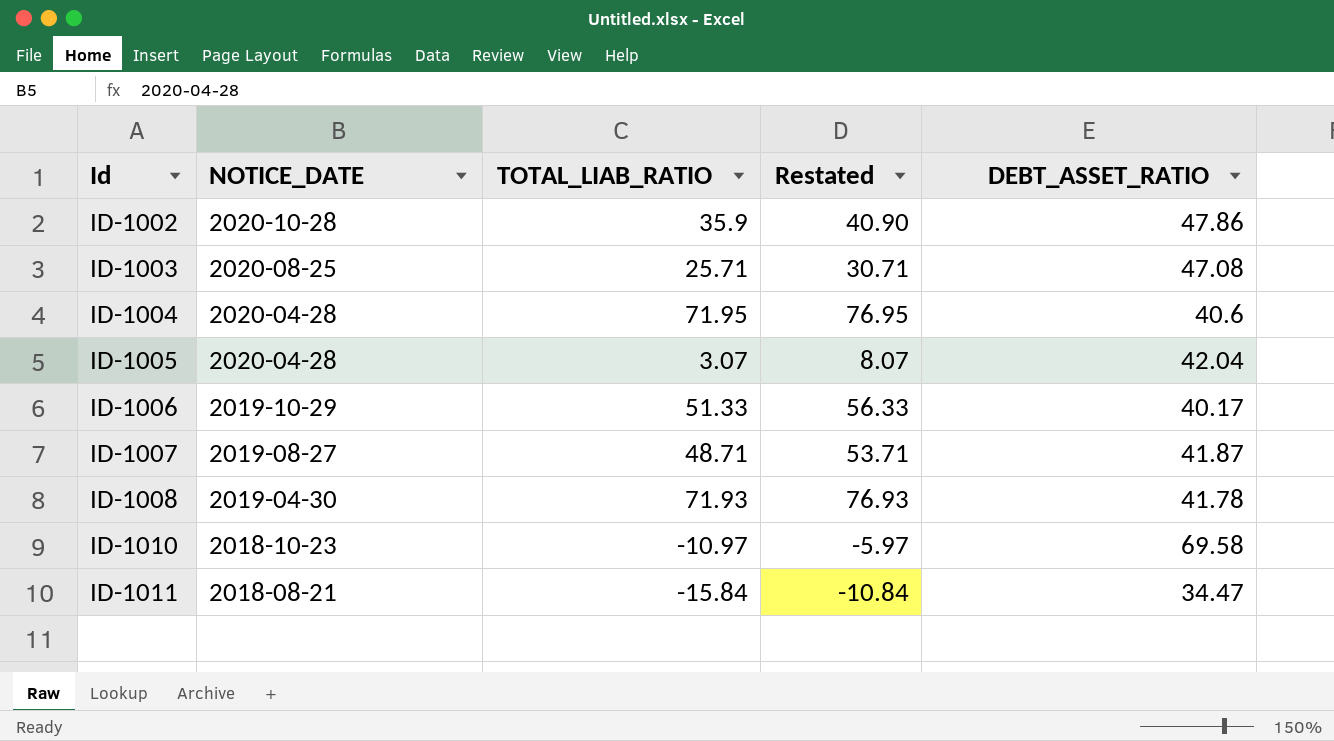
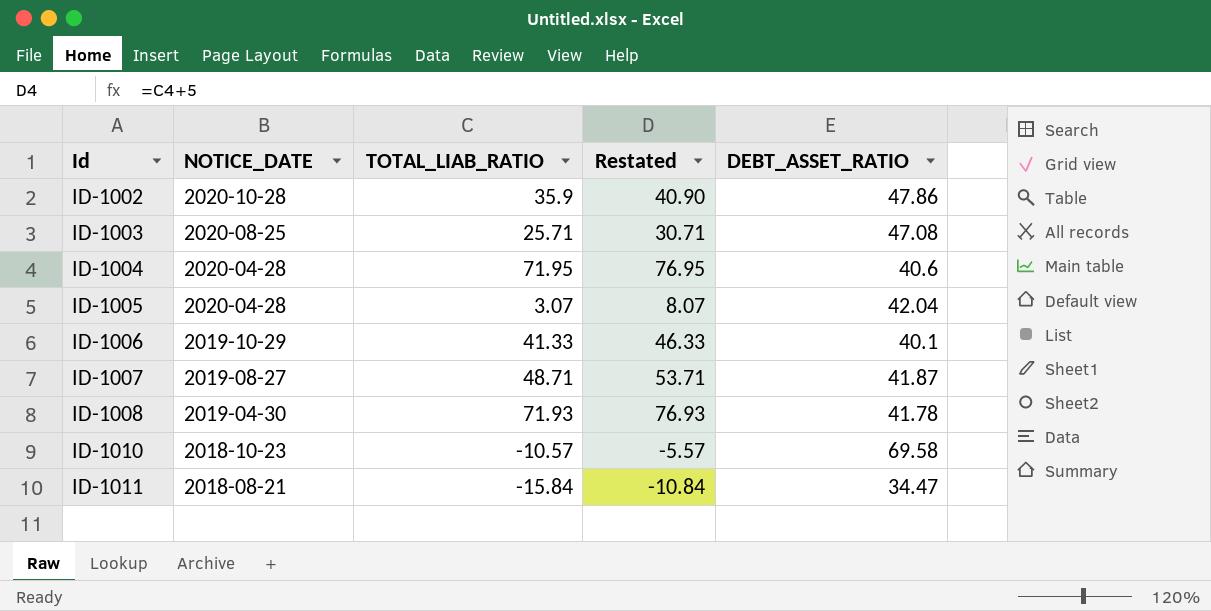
ID-1006 | TOTAL_LIAB_RATIO: 51.33 -> 41.33
ID-1006 | Restated: 56.33 -> 46.33
ID-1006 | DEBT_ASSET_RATIO: 40.17 -> 40.1
ID-1010 | TOTAL_LIAB_RATIO: -10.97 -> -10.57
ID-1010 | Restated: -5.97 -> -5.57

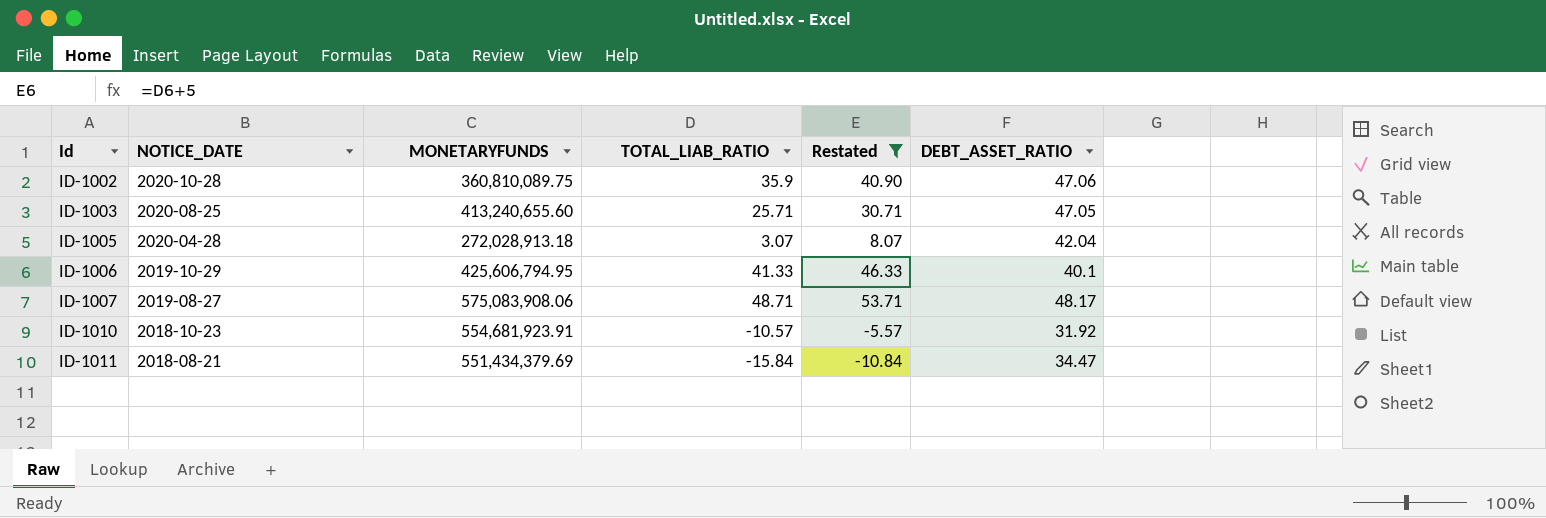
filter: none -> Restated <= 53.71
column MONETARYFUNDS | position: none -> 3
ID-1002 | DEBT_ASSET_RATIO: 47.86 -> 47.06
ID-1003 | DEBT_ASSET_RATIO: 47.08 -> 47.05
ID-1007 | DEBT_ASSET_RATIO: 41.87 -> 48.17
ID-1010 | DEBT_ASSET_RATIO: 69.58 -> 31.92

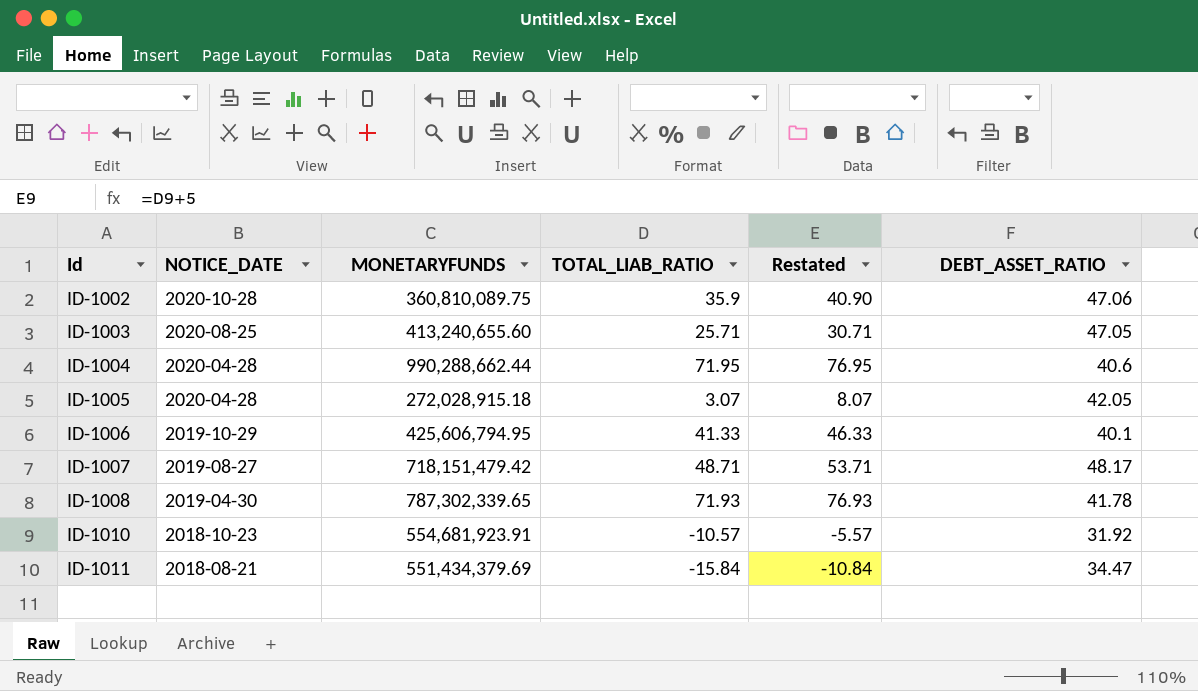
filter: Restated <= 53.71 -> none
ID-1005 | MONETARYFUNDS: 272,028,913.18 -> 272,028,915.18
ID-1005 | DEBT_ASSET_RATIO: 42.04 -> 42.05
ID-1007 | MONETARYFUNDS: 575,083,908.06 -> 718,151,479.42

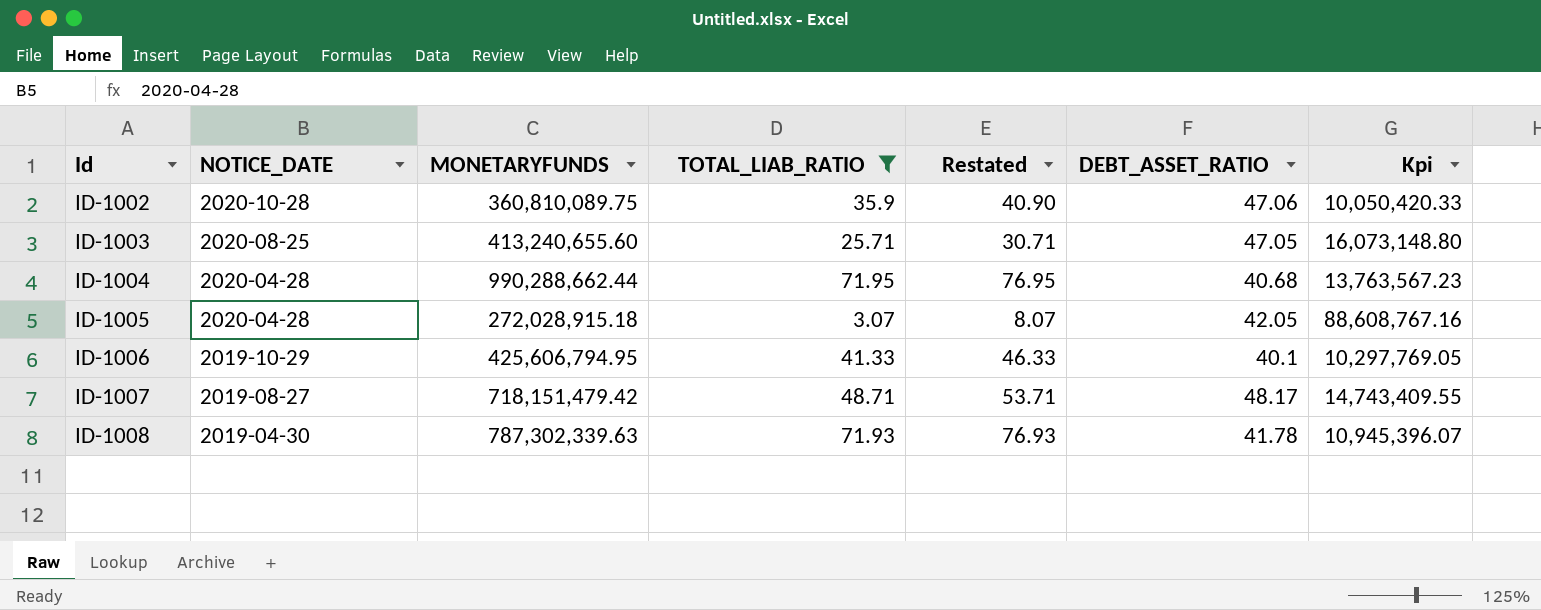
filter: none -> TOTAL_LIAB_RATIO >= 3.07
column Kpi | formula: none -> [MONETARYFUNDS] / [TOTAL_LIAB_RATIO]
ID-1004 | DEBT_ASSET_RATIO: 40.6 -> 40.68
ID-1008 | MONETARYFUNDS: 787,302,339.65 -> 787,302,339.63

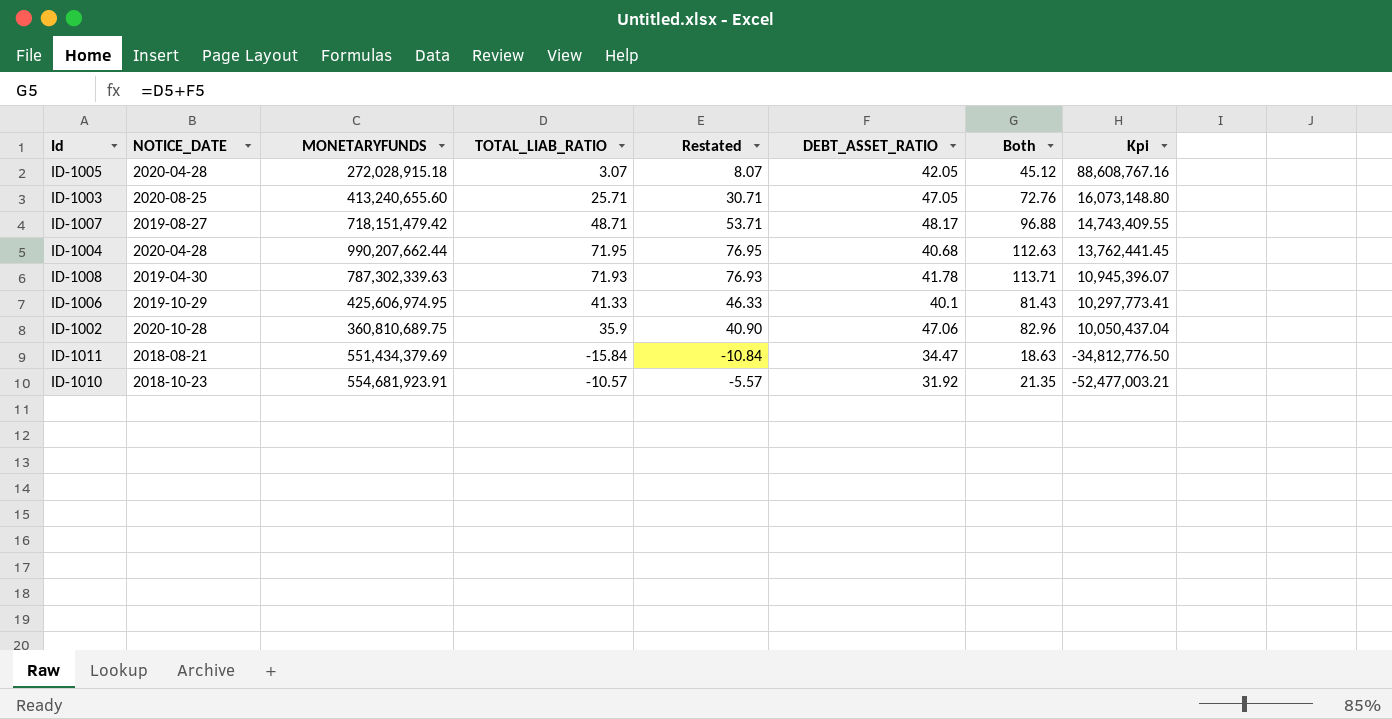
filter: TOTAL_LIAB_RATIO >= 3.07 -> none
row order: Id ascending -> Kpi descending
column Both | formula: none -> [TOTAL_LIAB_RATIO] + [DEBT_ASSET_RATIO]
ID-1004 | MONETARYFUNDS: 990,288,662.44 -> 990,207,662.44
ID-1004 | Kpi: 13,763,567.23 -> 13,762,441.45
ID-1006 | MONETARYFUNDS: 425,606,794.95 -> 425,606,974.95
ID-1006 | Kpi: 10,297,769.05 -> 10,297,773.41
ID-1002 | MONETARYFUNDS: 360,810,089.75 -> 360,810,689.75
ID-1002 | Kpi: 10,050,420.33 -> 10,050,437.04

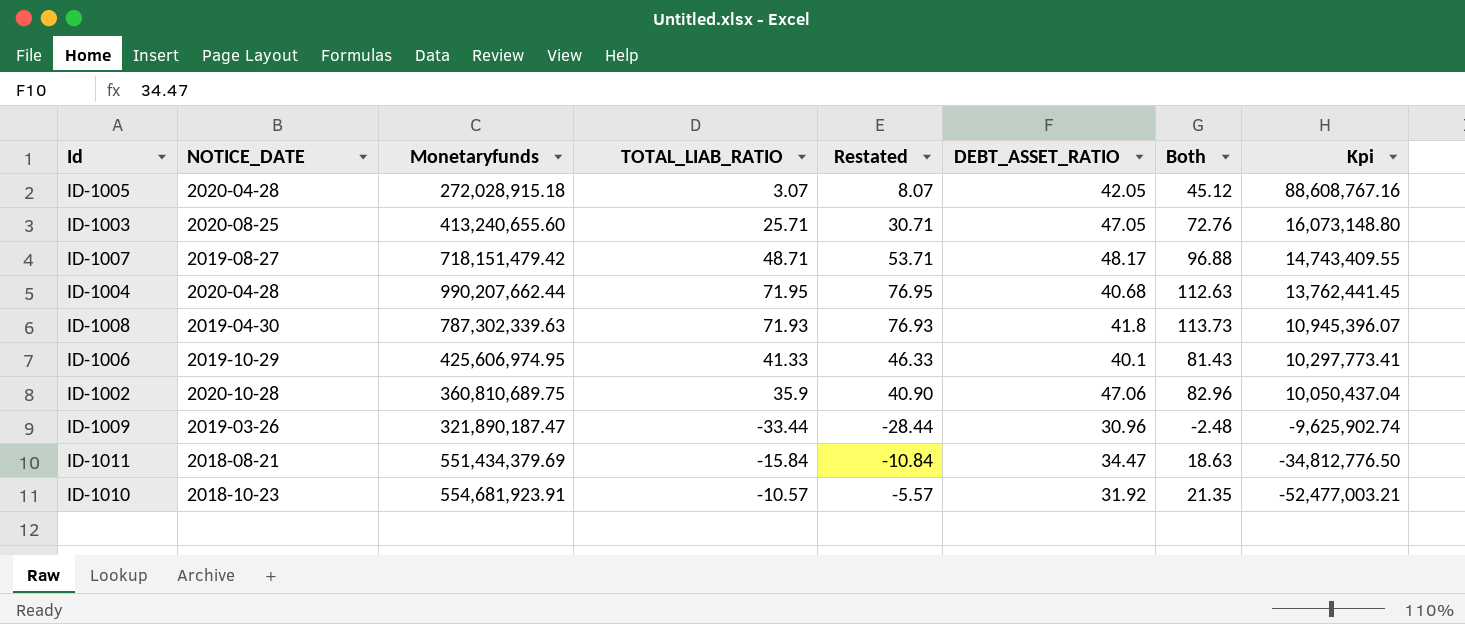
column name: MONETARYFUNDS -> Monetaryfunds
ID-1008 | DEBT_ASSET_RATIO: 41.78 -> 41.8
ID-1008 | Both: 113.71 -> 113.73
row ID-1009: none -> 2019-03-26 | 321,890,187.47 | -33.44 | -28.44 | 30.96 | -2.48 | -9,625,902.74

